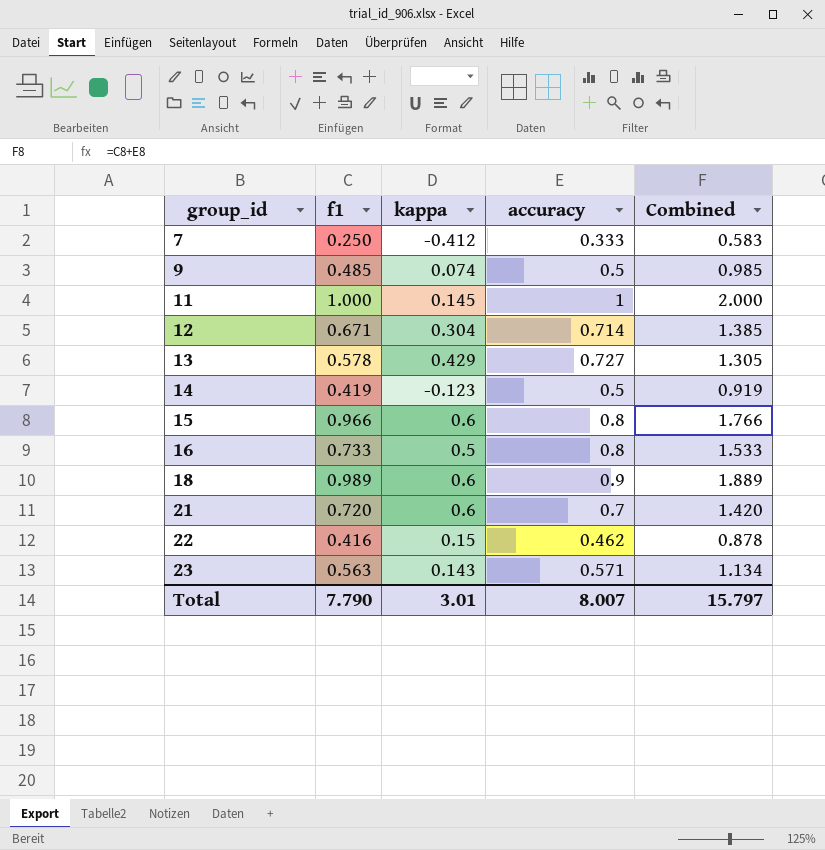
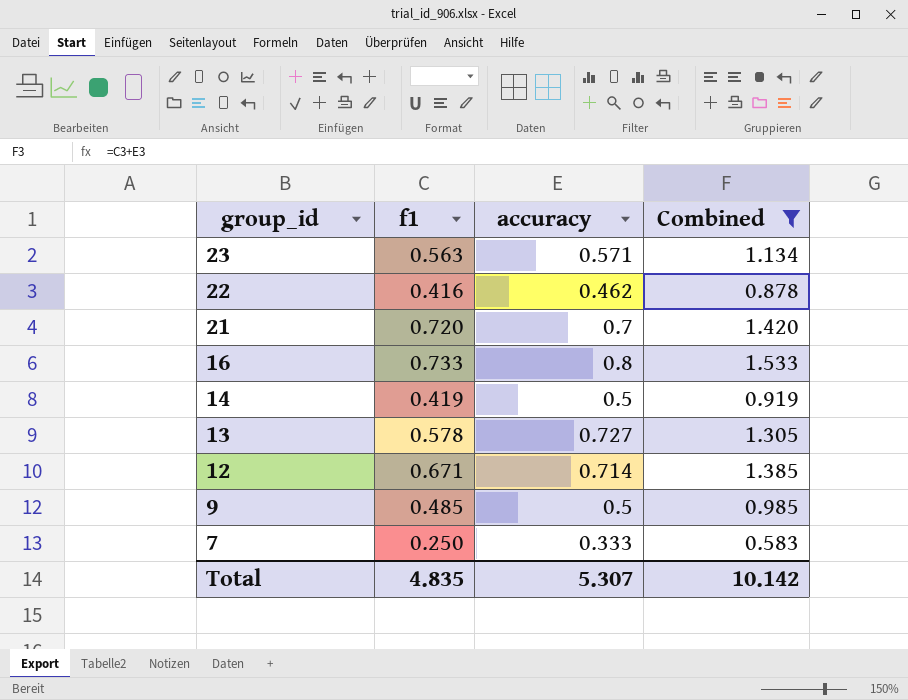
filter: none -> Combined <= 1.533
row order: group_id ascending -> group_id descending
column kappa | position: 3 -> none
Total | f1: 7.790 -> 4.835
Total | accuracy: 8.007 -> 5.307
Total | Combined: 15.797 -> 10.142

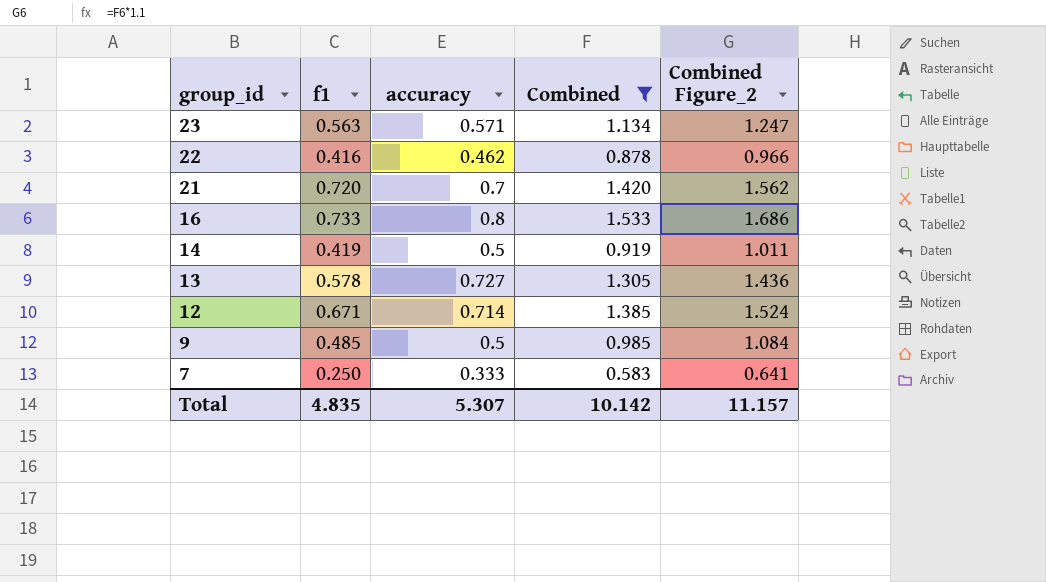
column Combined Figure_2 | formula: none -> [Combined] * 1.1

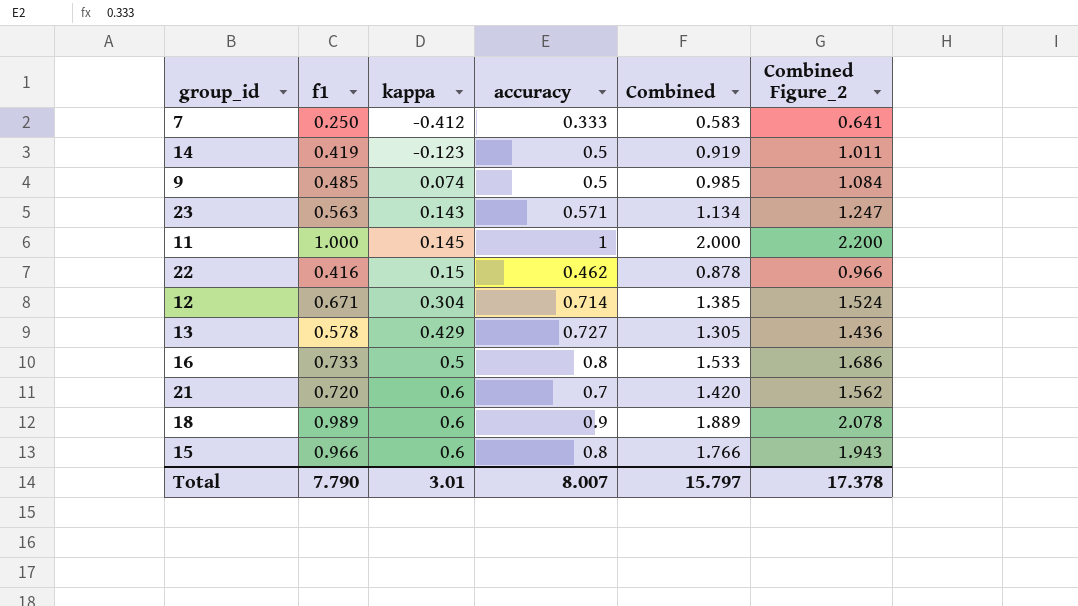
filter: Combined <= 1.533 -> none
row order: group_id descending -> kappa ascending
column kappa | position: none -> 3
Total | f1: 4.835 -> 7.790
Total | accuracy: 5.307 -> 8.007
Total | Combined: 10.142 -> 15.797
Total | Combined Figure_2: 11.157 -> 17.378

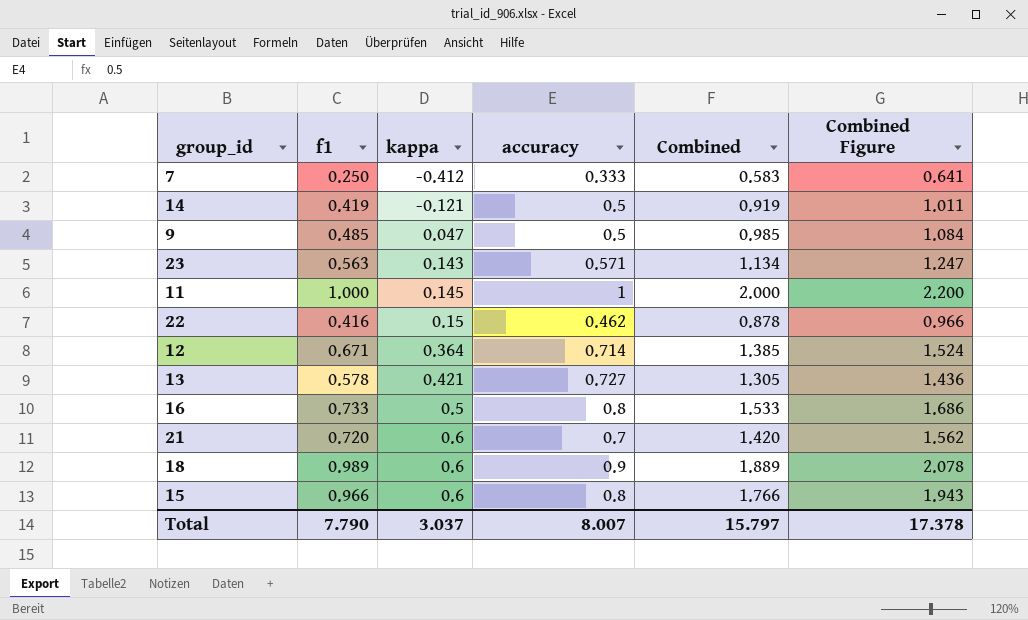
column name: Combined Figure_2 -> Combined Figure
14 | kappa: -0.123 -> -0.121
9 | kappa: 0.074 -> 0.047
12 | kappa: 0.304 -> 0.364
13 | kappa: 0.429 -> 0.421
Total | kappa: 3.01 -> 3.037

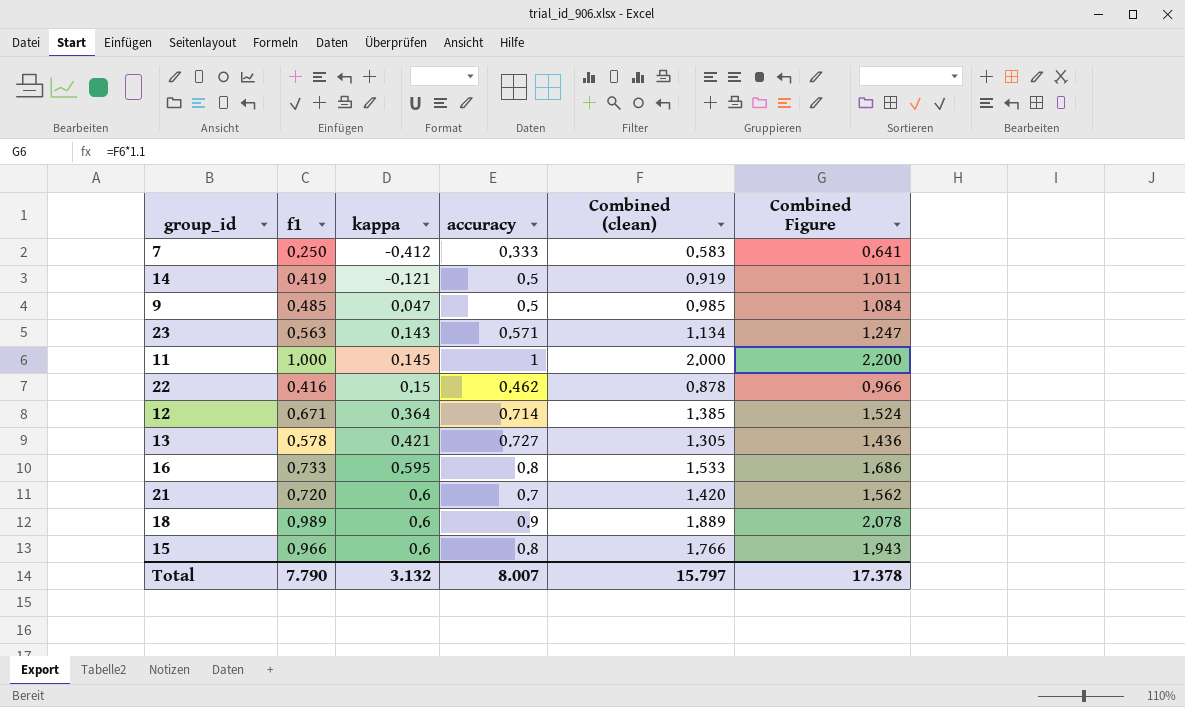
column name: Combined -> Combined (clean)
16 | kappa: 0.5 -> 0.595
Total | kappa: 3.037 -> 3.132

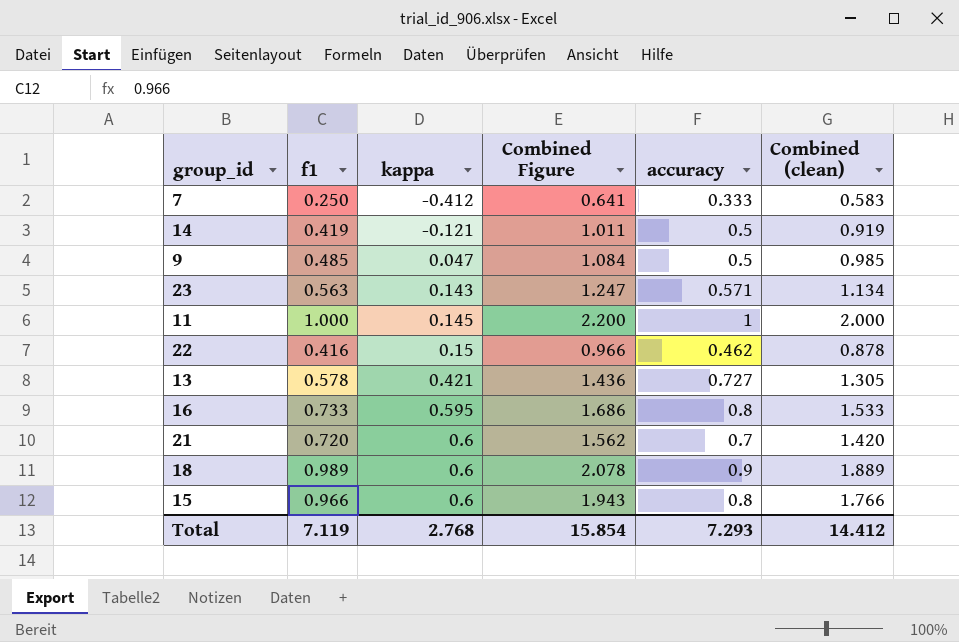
column Combined Figure | position: 6 -> 4
row 12: 0.671 | 0.364 | 0.714 | 1.385 | 1.524 -> none
Total | f1: 7.790 -> 7.119
Total | kappa: 3.132 -> 2.768
Total | Combined Figure: 17.378 -> 15.854
Total | accuracy: 8.007 -> 7.293
Total | Combined (clean): 15.797 -> 14.412

